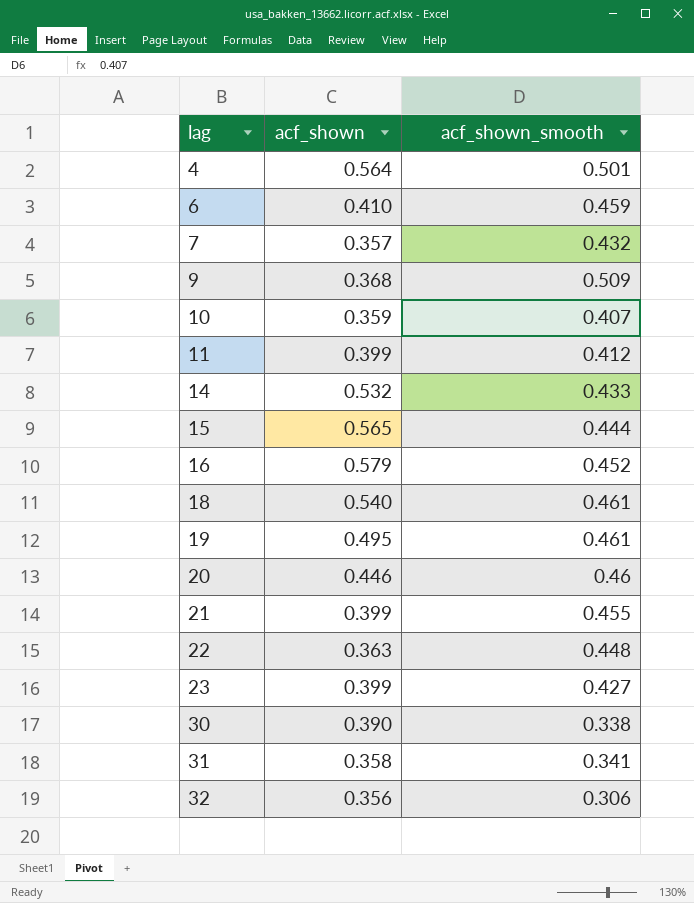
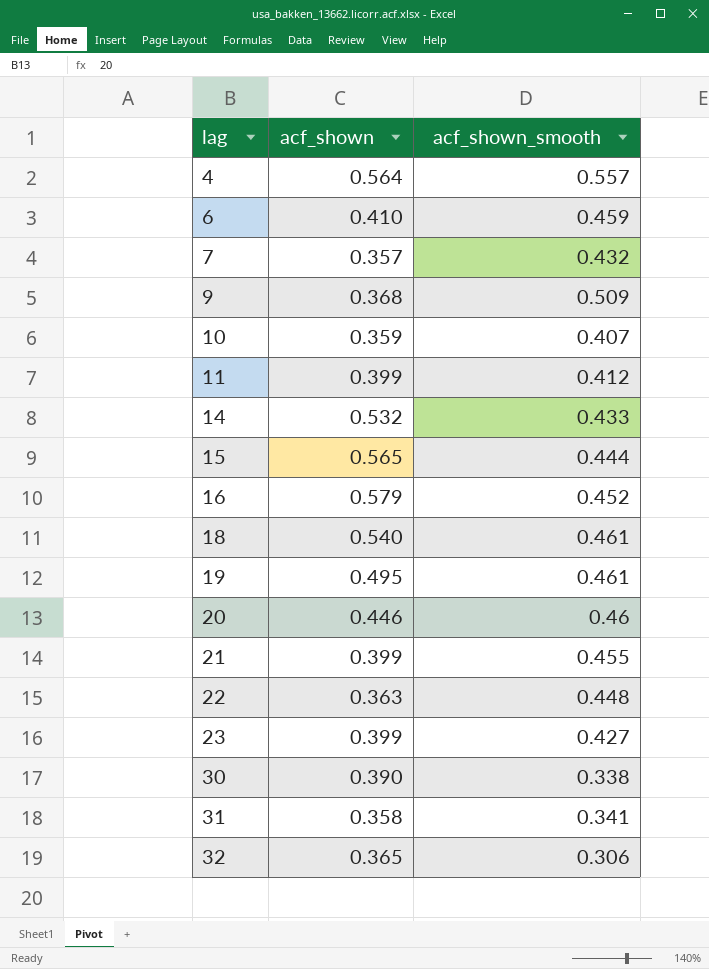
4 | acf_shown_smooth: 0.501 -> 0.557
32 | acf_shown: 0.356 -> 0.365

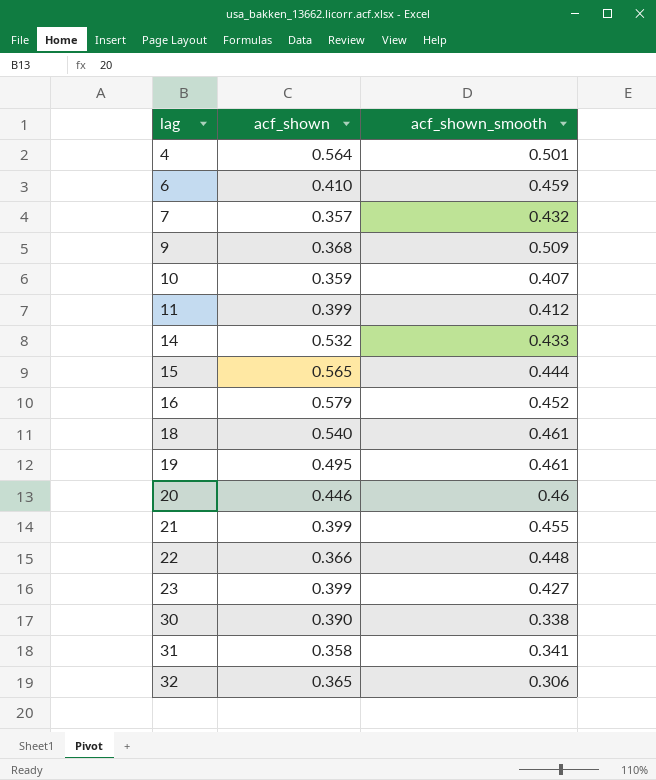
4 | acf_shown_smooth: 0.557 -> 0.501
22 | acf_shown: 0.363 -> 0.366

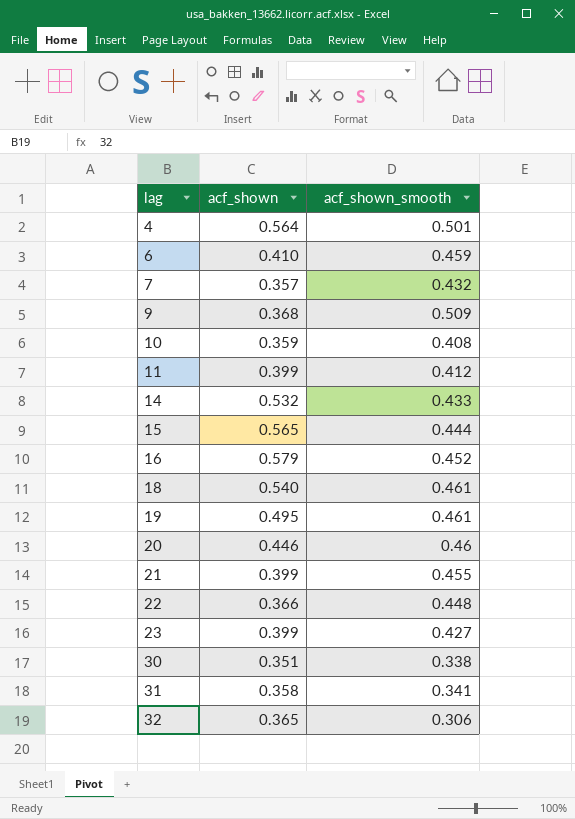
10 | acf_shown_smooth: 0.407 -> 0.408
30 | acf_shown: 0.390 -> 0.351

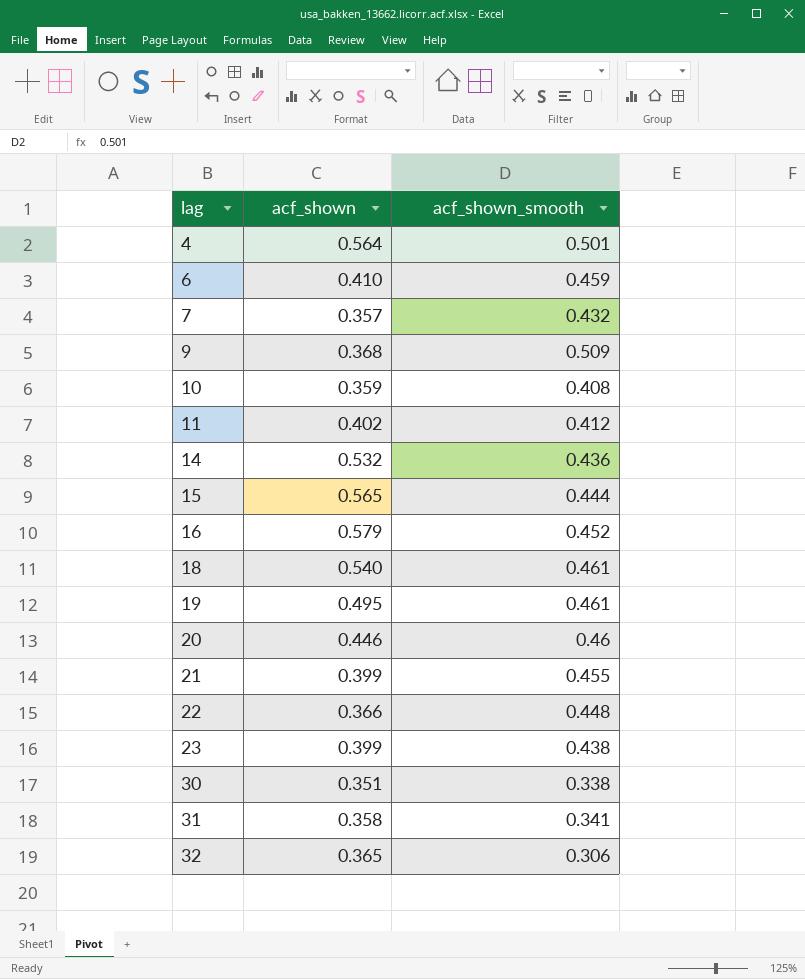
11 | acf_shown: 0.399 -> 0.402
14 | acf_shown_smooth: 0.433 -> 0.436
23 | acf_shown_smooth: 0.427 -> 0.438

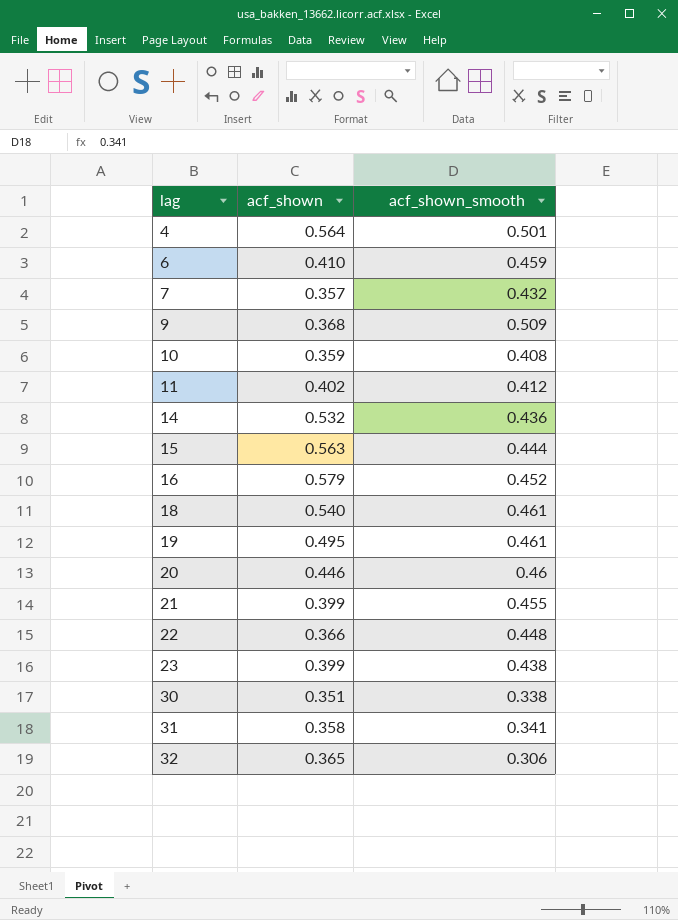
15 | acf_shown: 0.565 -> 0.563

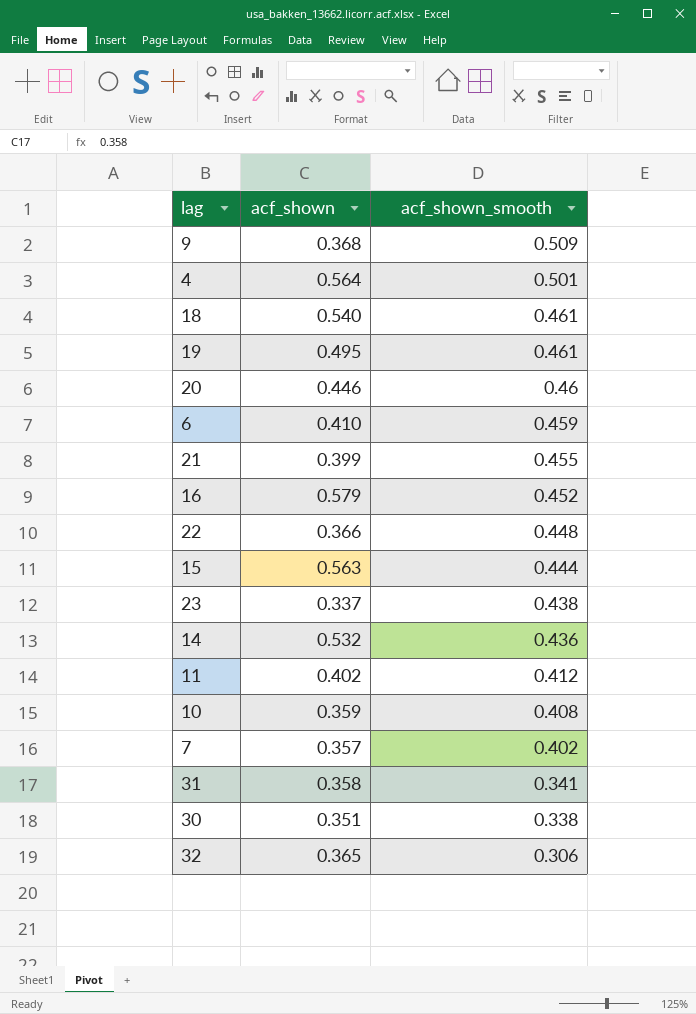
row order: lag ascending -> acf_shown_smooth descending
23 | acf_shown: 0.399 -> 0.337
7 | acf_shown_smooth: 0.432 -> 0.402

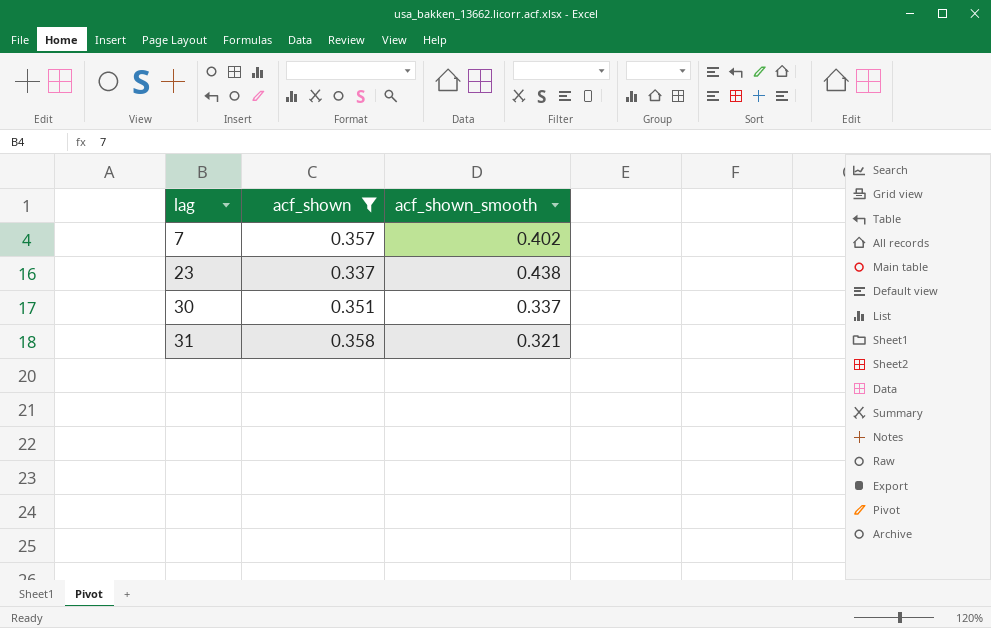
filter: none -> acf_shown <= 0.358
row order: acf_shown_smooth descending -> lag ascending
30 | acf_shown_smooth: 0.338 -> 0.337
31 | acf_shown_smooth: 0.341 -> 0.321

